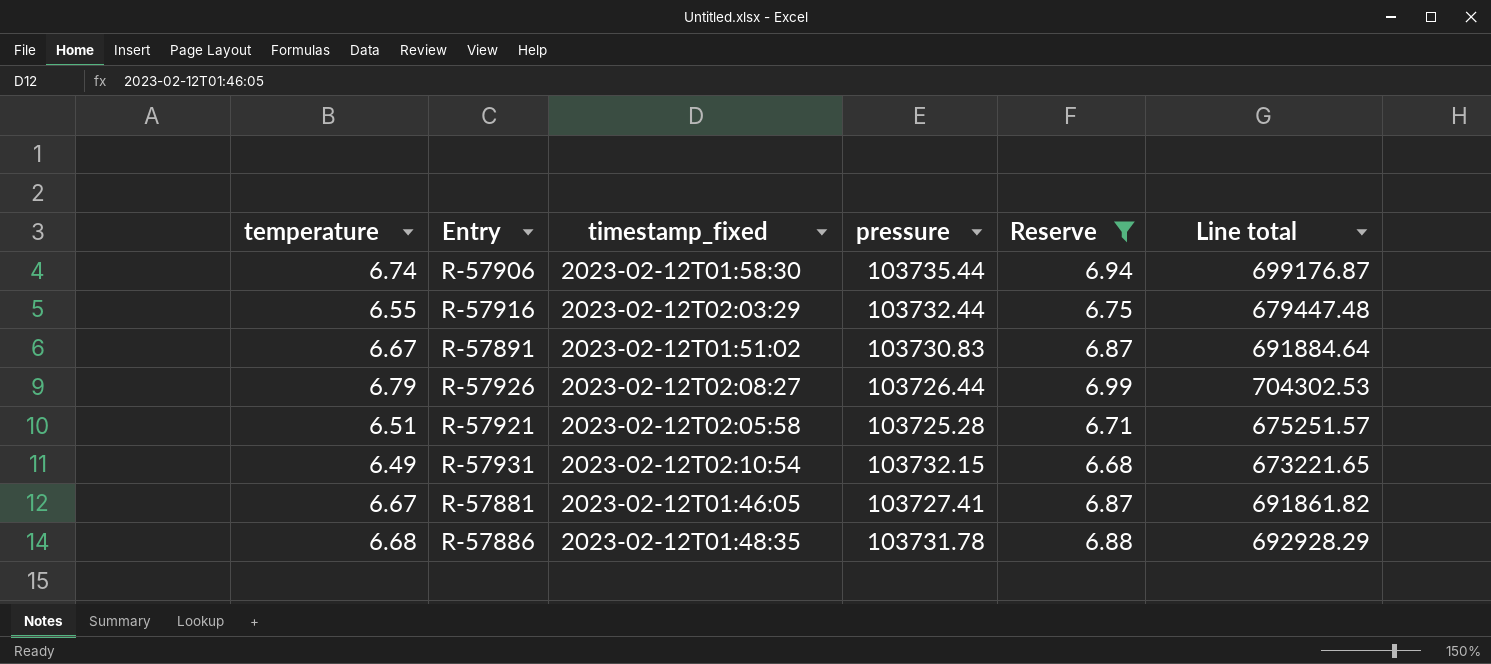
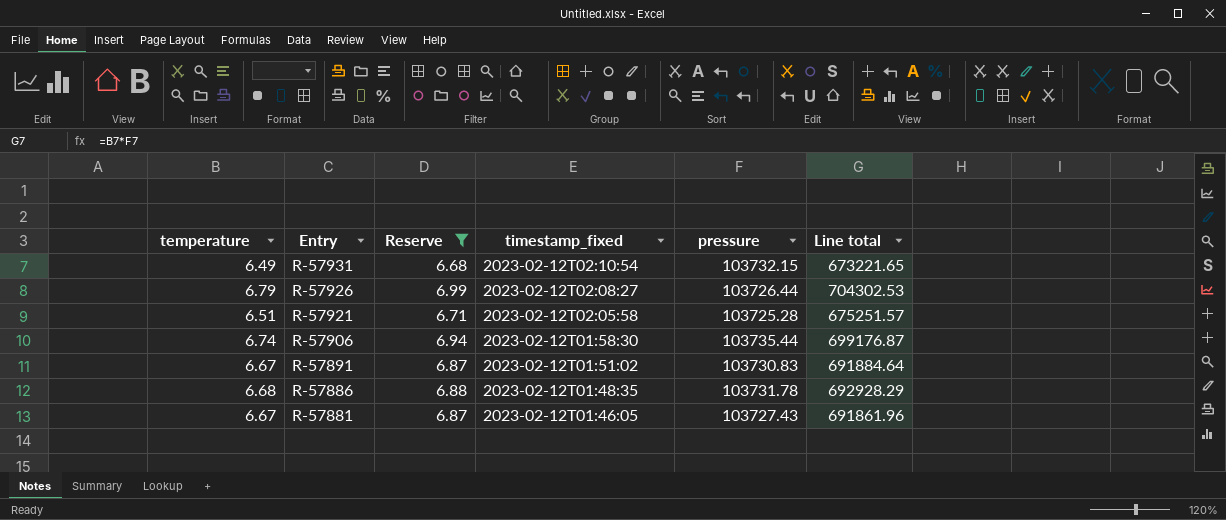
row order: none -> Entry descending
column Reserve | position: 5 -> 3
row R-57916: 6.55 | 2023-02-12T02:03:29 | 103732.44 | 6.75 | 679447.48 -> none
R-57881 | pressure: 103727.41 -> 103727.43
R-57881 | Line total: 691861.82 -> 691861.96

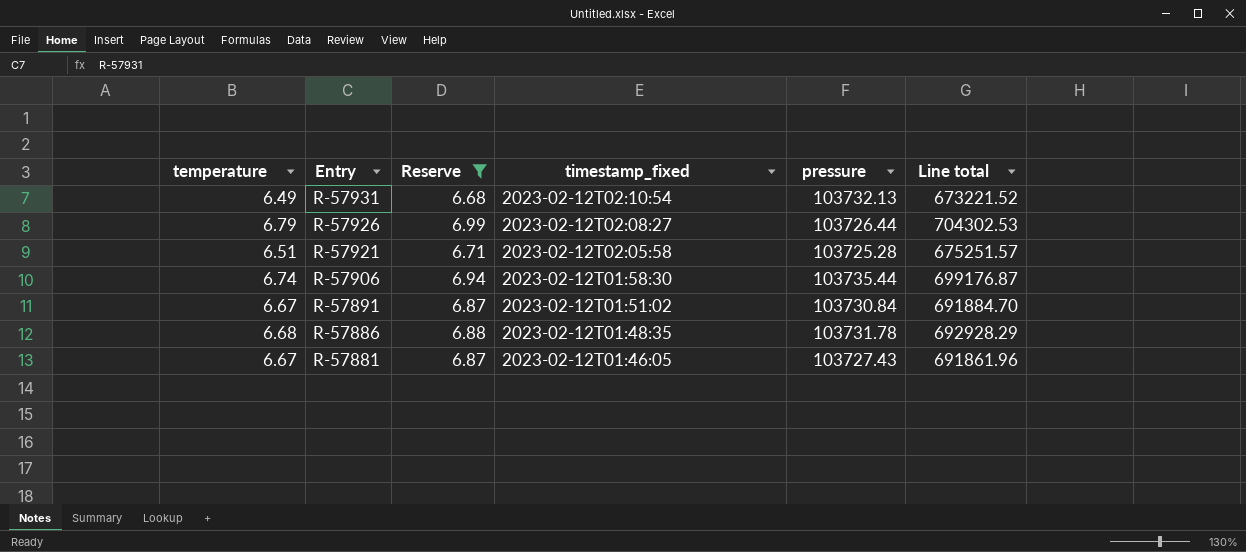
R-57931 | pressure: 103732.15 -> 103732.13
R-57931 | Line total: 673221.65 -> 673221.52
R-57891 | pressure: 103730.83 -> 103730.84
R-57891 | Line total: 691884.64 -> 691884.70

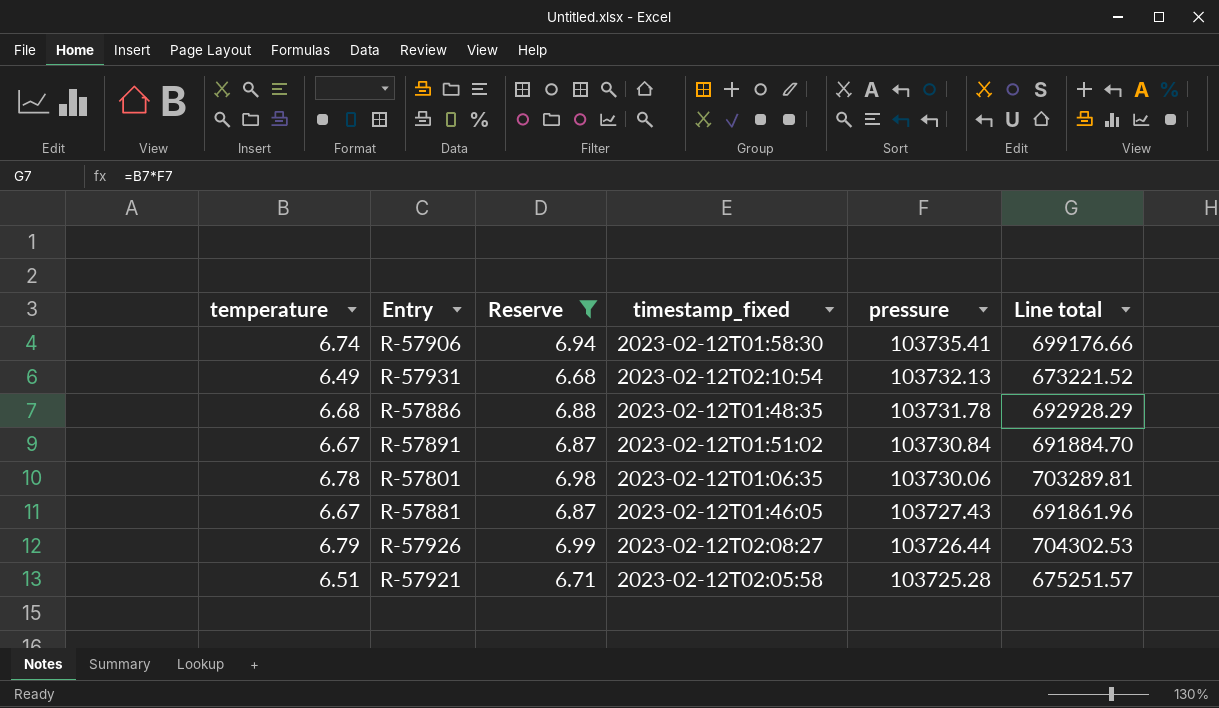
row order: Entry descending -> pressure descending
R-57906 | pressure: 103735.44 -> 103735.41
R-57906 | Line total: 699176.87 -> 699176.66
row R-57801: none -> 6.78 | 6.98 | 2023-02-12T01:06:35 | 103730.06 | 703289.81

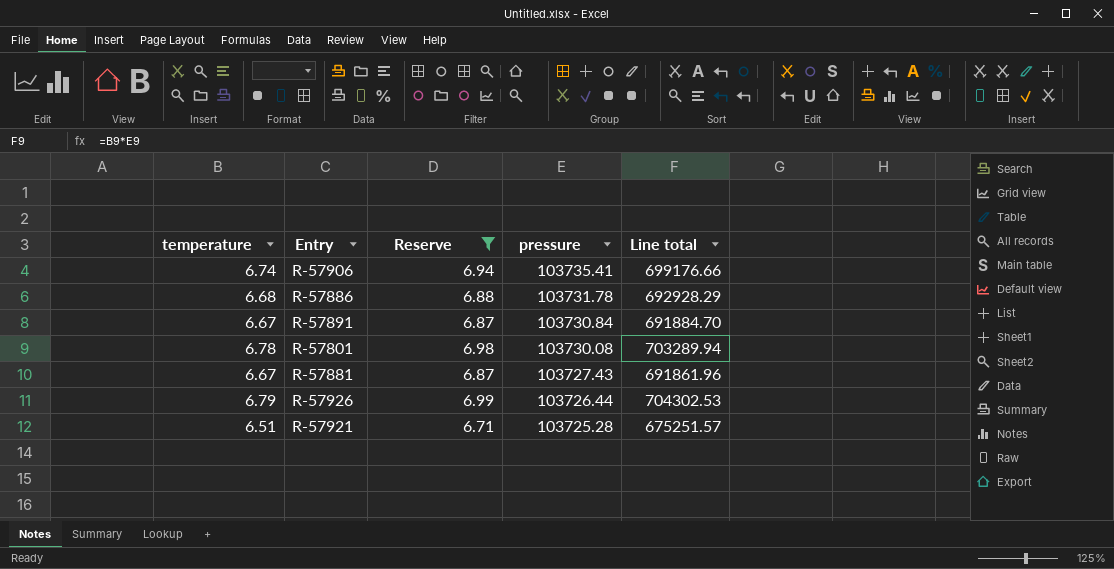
column timestamp_fixed | position: 4 -> none
row R-57931: 6.49 | 6.68 | 2023-02-12T02:10:54 | 103732.13 | 673221.52 -> none
R-57801 | pressure: 103730.06 -> 103730.08
R-57801 | Line total: 703289.81 -> 703289.94

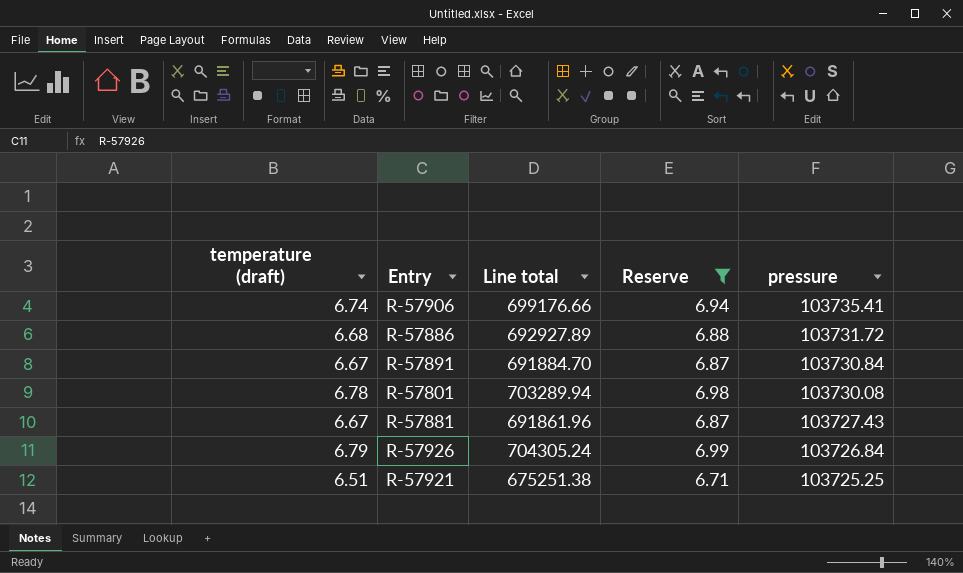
column name: temperature -> temperature (draft)
column Line total | position: 5 -> 3
R-57886 | Line total: 692928.29 -> 692927.89
R-57886 | pressure: 103731.78 -> 103731.72
R-57926 | Line total: 704302.53 -> 704305.24
R-57926 | pressure: 103726.44 -> 103726.84
R-57921 | Line total: 675251.57 -> 675251.38
R-57921 | pressure: 103725.28 -> 103725.25

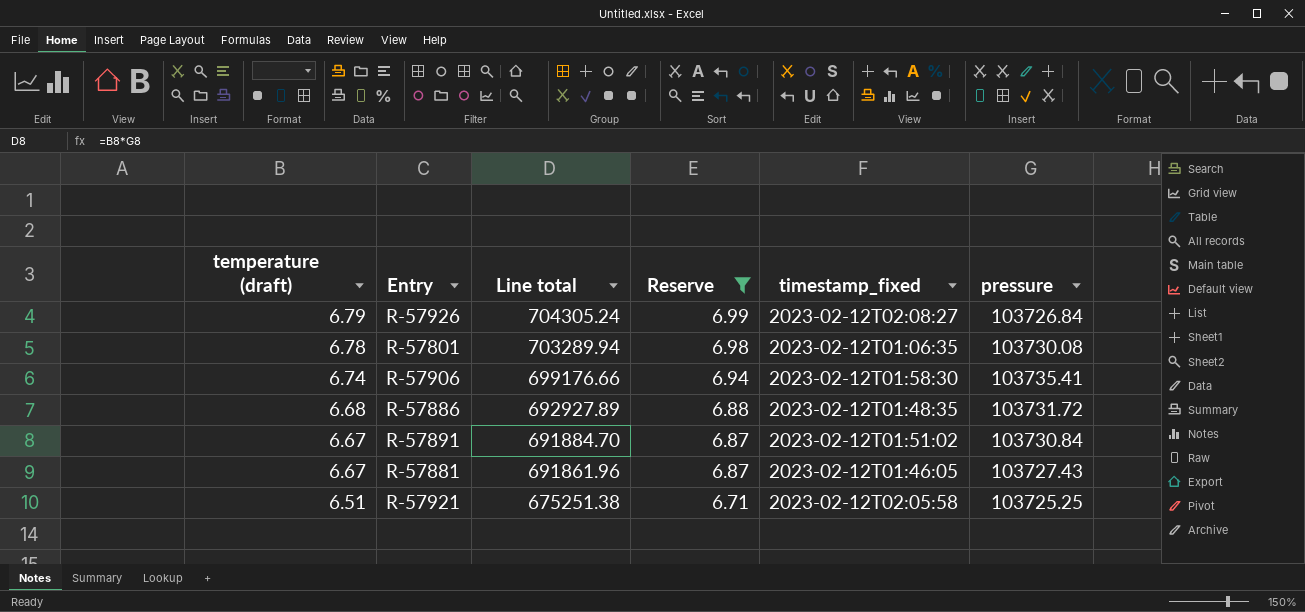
row order: pressure descending -> temperature (draft) descending
column timestamp_fixed | position: none -> 5

